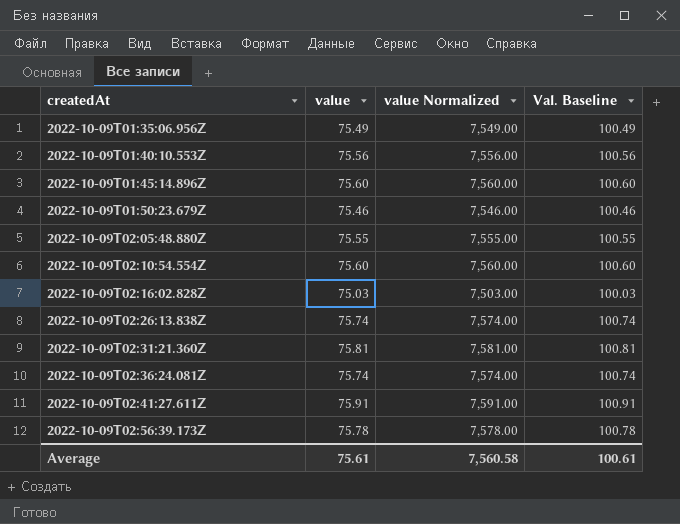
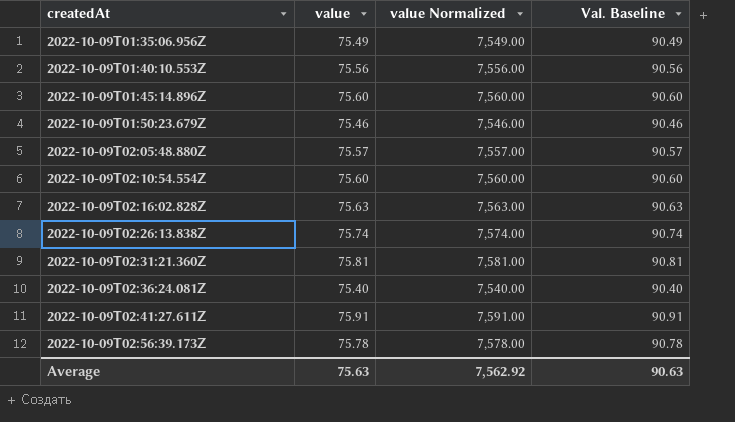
column Val. Baseline | formula: [value] + 25 -> [value] + 15
2022-10-09T02:05:48.880Z | value: 75.55 -> 75.57
2022-10-09T02:05:48.880Z | value Normalized: 7,555.00 -> 7,557.00
2022-10-09T02:16:02.828Z | value: 75.03 -> 75.63
2022-10-09T02:16:02.828Z | value Normalized: 7,503.00 -> 7,563.00
2022-10-09T02:36:24.081Z | value: 75.74 -> 75.40
2022-10-09T02:36:24.081Z | value Normalized: 7,574.00 -> 7,540.00
Average | value: 75.61 -> 75.63
Average | value Normalized: 7,560.58 -> 7,562.92
Average | Val. Baseline: 100.61 -> 90.63

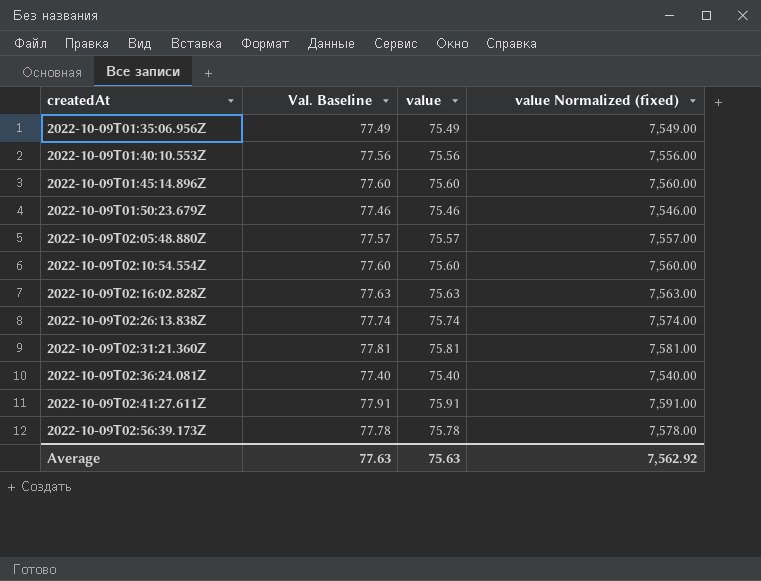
column Val. Baseline | formula: [value] + 15 -> [value] + 2
column Val. Baseline | position: 4 -> 2
column name: value Normalized -> value Normalized (fixed)
Average | Val. Baseline: 90.63 -> 77.63

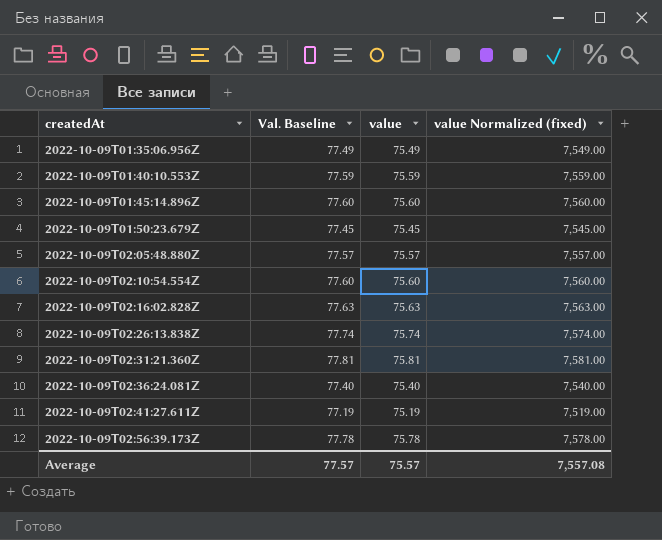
2022-10-09T01:40:10.553Z | Val. Baseline: 77.56 -> 77.59
2022-10-09T01:40:10.553Z | value: 75.56 -> 75.59
2022-10-09T01:40:10.553Z | value Normalized (fixed): 7,556.00 -> 7,559.00
2022-10-09T01:50:23.679Z | Val. Baseline: 77.46 -> 77.45
2022-10-09T01:50:23.679Z | value: 75.46 -> 75.45
2022-10-09T01:50:23.679Z | value Normalized (fixed): 7,546.00 -> 7,545.00
2022-10-09T02:41:27.611Z | Val. Baseline: 77.91 -> 77.19
2022-10-09T02:41:27.611Z | value: 75.91 -> 75.19
2022-10-09T02:41:27.611Z | value Normalized (fixed): 7,591.00 -> 7,519.00
Average | Val. Baseline: 77.63 -> 77.57
Average | value: 75.63 -> 75.57
Average | value Normalized (fixed): 7,562.92 -> 7,557.08

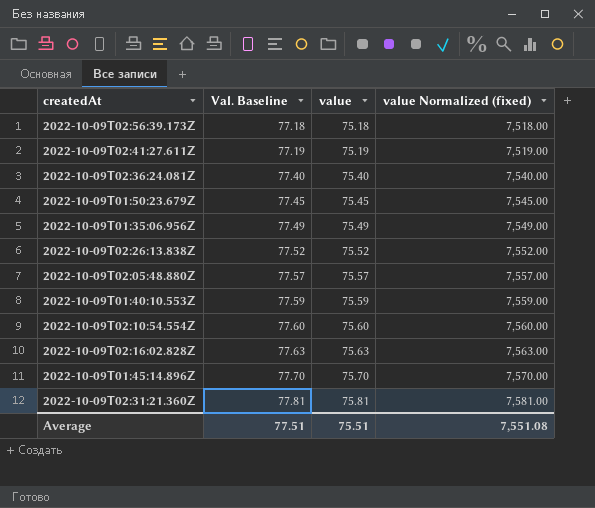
row order: createdAt ascending -> Val. Baseline ascending
2022-10-09T02:56:39.173Z | Val. Baseline: 77.78 -> 77.18
2022-10-09T02:56:39.173Z | value: 75.78 -> 75.18
2022-10-09T02:56:39.173Z | value Normalized (fixed): 7,578.00 -> 7,518.00
2022-10-09T02:26:13.838Z | Val. Baseline: 77.74 -> 77.52
2022-10-09T02:26:13.838Z | value: 75.74 -> 75.52
2022-10-09T02:26:13.838Z | value Normalized (fixed): 7,574.00 -> 7,552.00
2022-10-09T01:45:14.896Z | Val. Baseline: 77.60 -> 77.70
2022-10-09T01:45:14.896Z | value: 75.60 -> 75.70
2022-10-09T01:45:14.896Z | value Normalized (fixed): 7,560.00 -> 7,570.00
Average | Val. Baseline: 77.57 -> 77.51
Average | value: 75.57 -> 75.51
Average | value Normalized (fixed): 7,557.08 -> 7,551.08

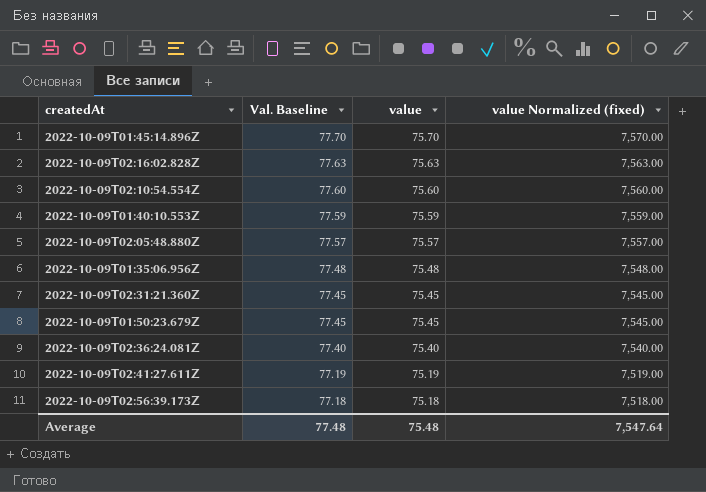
row order: Val. Baseline ascending -> Val. Baseline descending
row 2022-10-09T02:26:13.838Z: 77.52 | 75.52 | 7,552.00 -> none
2022-10-09T01:35:06.956Z | Val. Baseline: 77.49 -> 77.48
2022-10-09T01:35:06.956Z | value: 75.49 -> 75.48
2022-10-09T01:35:06.956Z | value Normalized (fixed): 7,549.00 -> 7,548.00
2022-10-09T02:31:21.360Z | Val. Baseline: 77.81 -> 77.45
2022-10-09T02:31:21.360Z | value: 75.81 -> 75.45
2022-10-09T02:31:21.360Z | value Normalized (fixed): 7,581.00 -> 7,545.00
Average | Val. Baseline: 77.51 -> 77.48
Average | value: 75.51 -> 75.48
Average | value Normalized (fixed): 7,551.08 -> 7,547.64

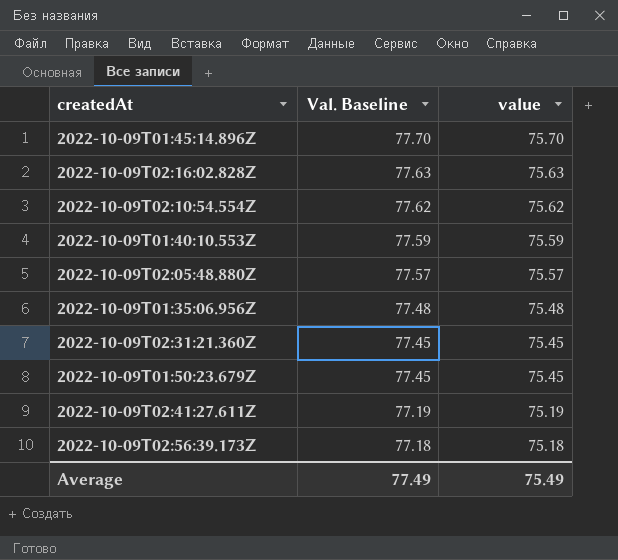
column value Normalized (fixed) | formula: [value] * 100 -> none
row 2022-10-09T02:36:24.081Z: 77.40 | 75.40 | 7,540.00 -> none
2022-10-09T02:10:54.554Z | Val. Baseline: 77.60 -> 77.62
2022-10-09T02:10:54.554Z | value: 75.60 -> 75.62
Average | Val. Baseline: 77.48 -> 77.49
Average | value: 75.48 -> 75.49

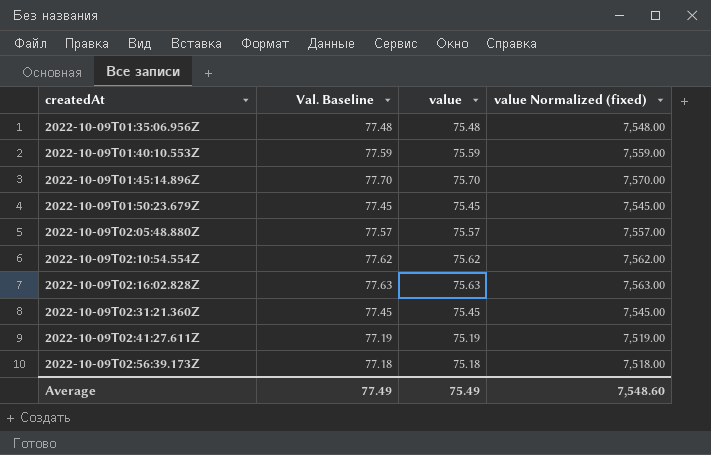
row order: Val. Baseline descending -> createdAt ascending
column value Normalized (fixed) | formula: none -> [value] * 100

